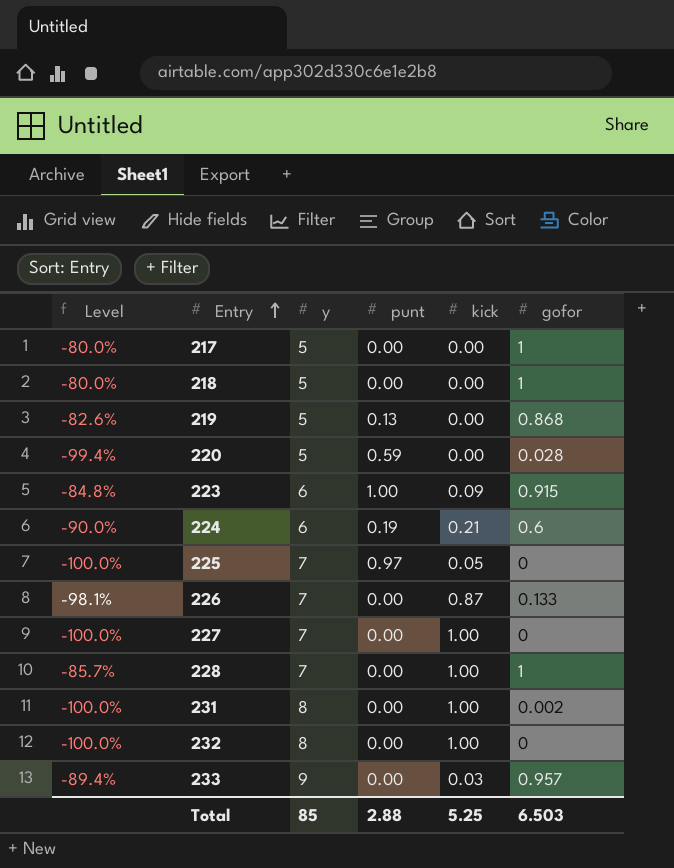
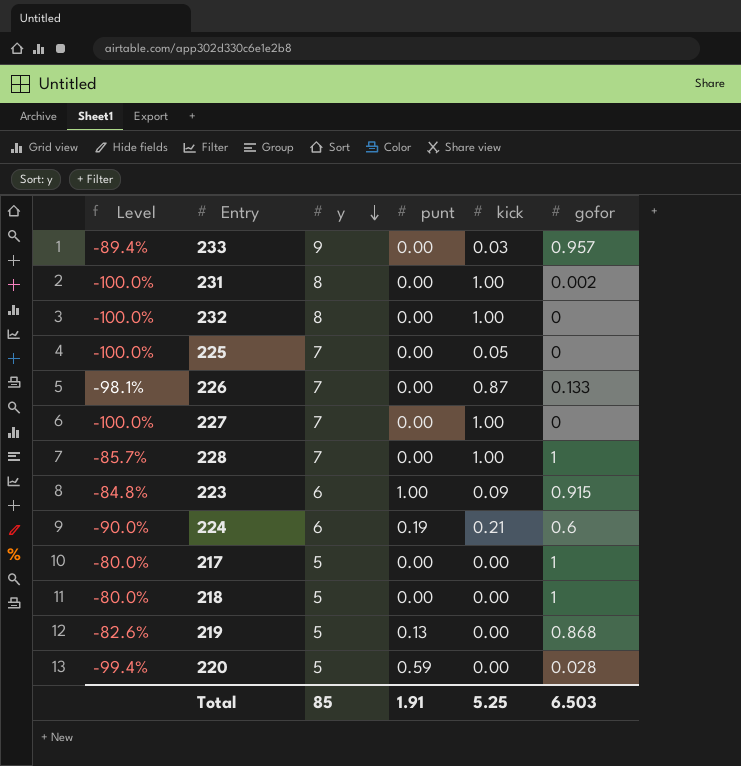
row order: Entry ascending -> y descending
225 | punt: 0.97 -> 0.00
Total | punt: 2.88 -> 1.91

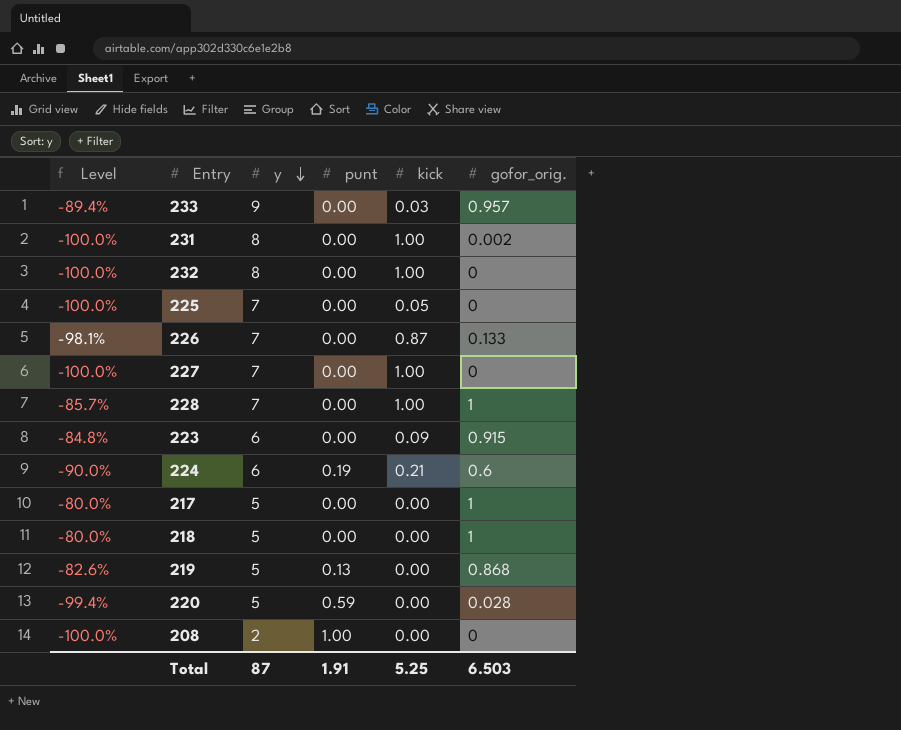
column name: gofor -> gofor_orig.
223 | punt: 1.00 -> 0.00
row 208: none -> -100.0% | 2 | 1.00 | 0.00 | 0
Total | y: 85 -> 87

